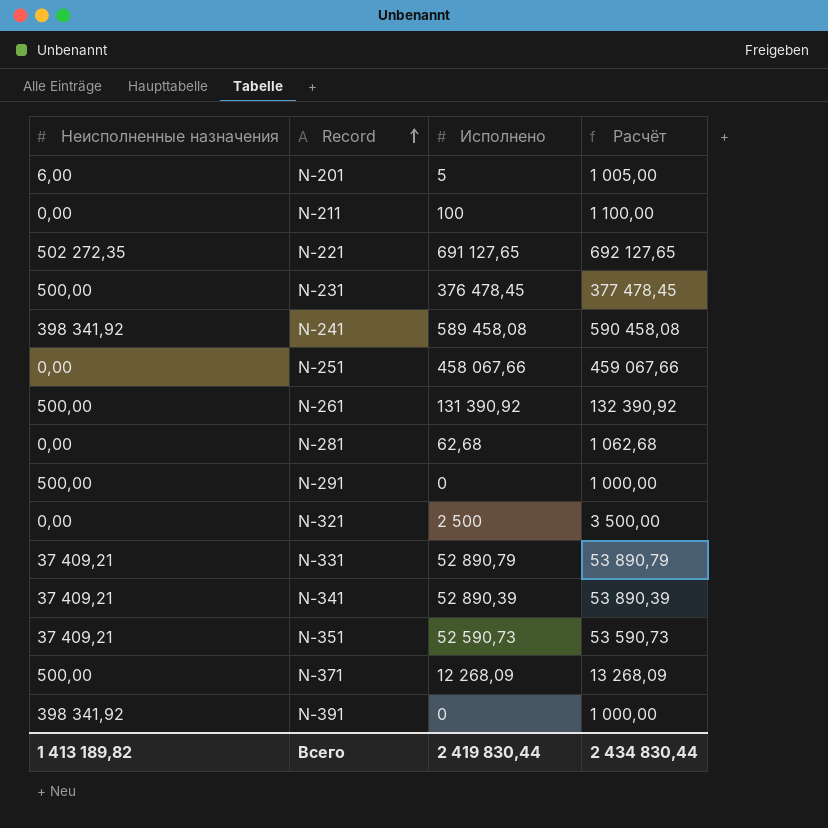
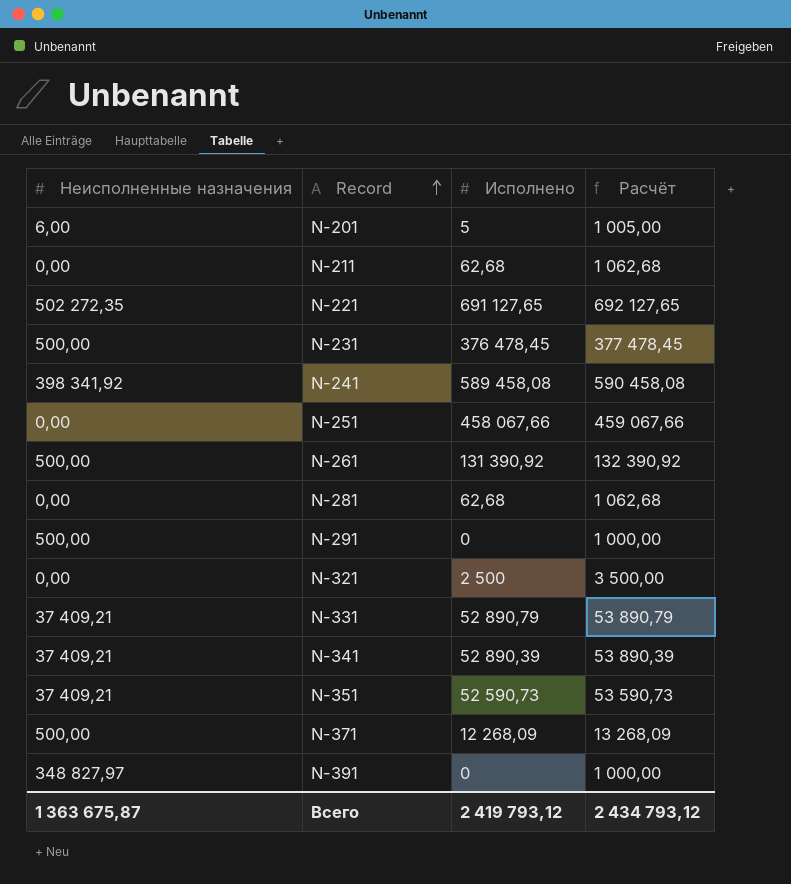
N-211 | Исполнено: 100 -> 62,68
N-211 | Расчёт: 1 100,00 -> 1 062,68
N-391 | Неисполненные назначения: 398 341,92 -> 348 827,97
Всего | Неисполненные назначения: 1 413 189,82 -> 1 363 675,87
Всего | Исполнено: 2 419 830,44 -> 2 419 793,12
Всего | Расчёт: 2 434 830,44 -> 2 434 793,12

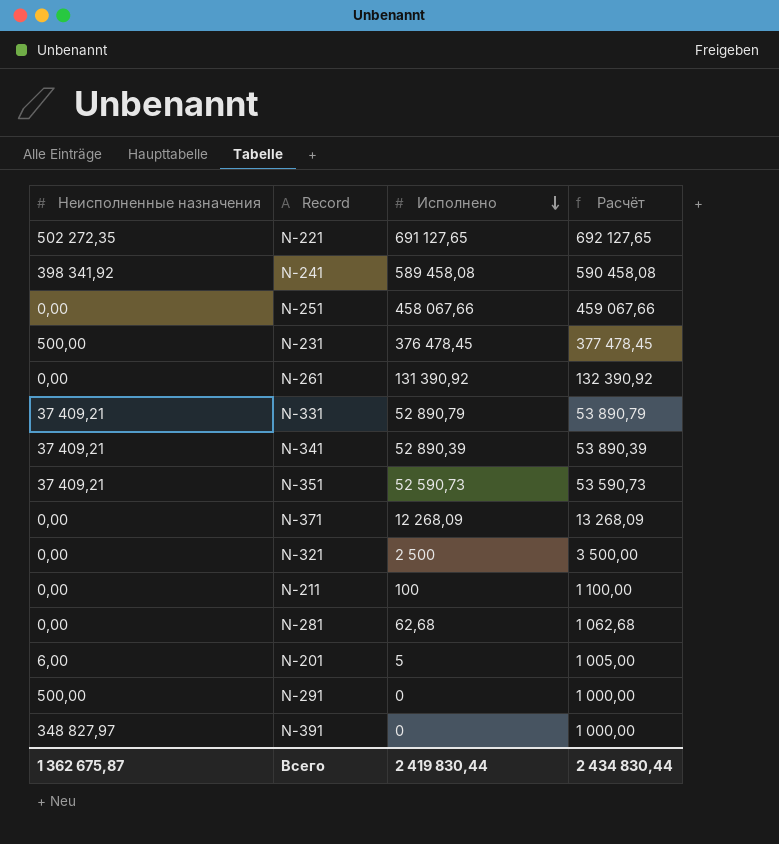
row order: Record ascending -> Исполнено descending
N-261 | Неисполненные назначения: 500,00 -> 0,00
N-371 | Неисполненные назначения: 500,00 -> 0,00
N-211 | Исполнено: 62,68 -> 100
N-211 | Расчёт: 1 062,68 -> 1 100,00
Всего | Неисполненные назначения: 1 363 675,87 -> 1 362 675,87
Всего | Исполнено: 2 419 793,12 -> 2 419 830,44
Всего | Расчёт: 2 434 793,12 -> 2 434 830,44

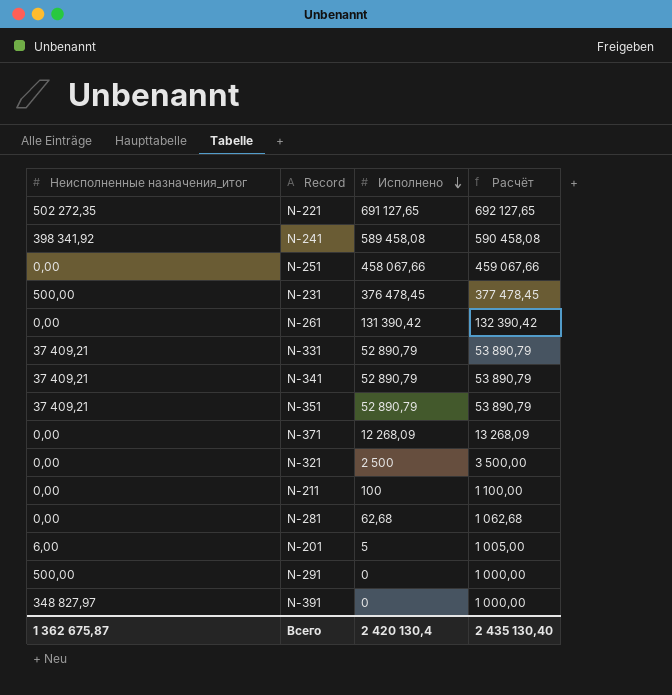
column name: Неисполненные назначения -> Неисполненные назначения_итог
N-261 | Исполнено: 131 390,92 -> 131 390,42
N-261 | Расчёт: 132 390,92 -> 132 390,42
N-341 | Исполнено: 52 890,39 -> 52 890,79
N-341 | Расчёт: 53 890,39 -> 53 890,79
N-351 | Исполнено: 52 590,73 -> 52 890,79
N-351 | Расчёт: 53 590,73 -> 53 890,79
Всего | Исполнено: 2 419 830,44 -> 2 420 130,4
Всего | Расчёт: 2 434 830,44 -> 2 435 130,40

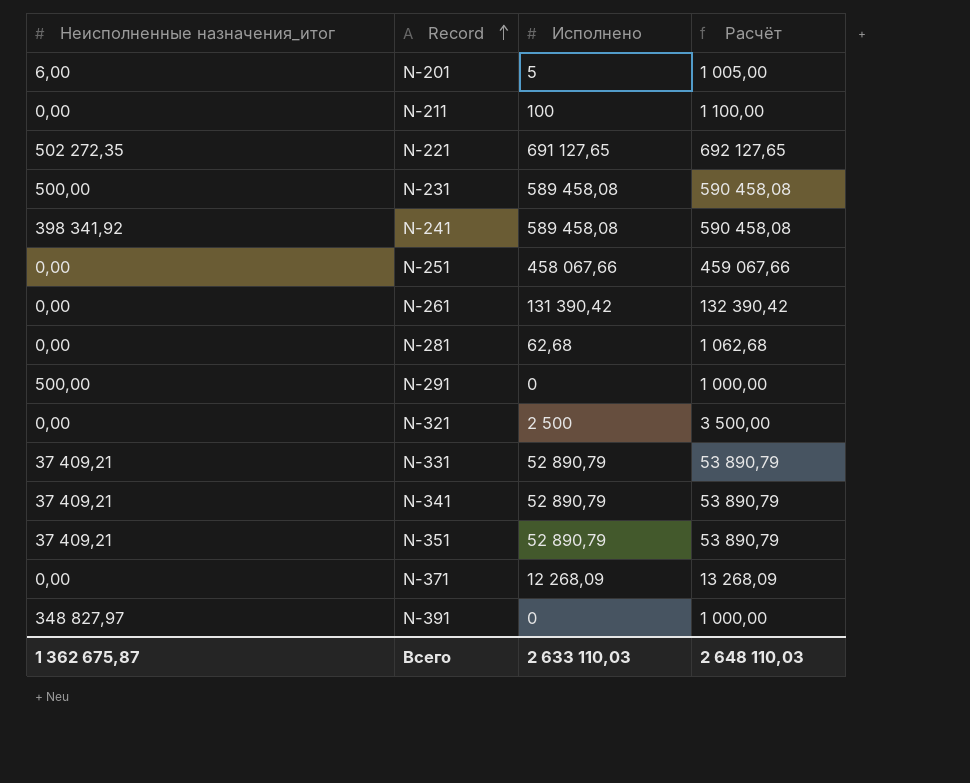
row order: Исполнено descending -> Record ascending
N-231 | Исполнено: 376 478,45 -> 589 458,08
N-231 | Расчёт: 377 478,45 -> 590 458,08
Всего | Исполнено: 2 420 130,4 -> 2 633 110,03
Всего | Расчёт: 2 435 130,40 -> 2 648 110,03

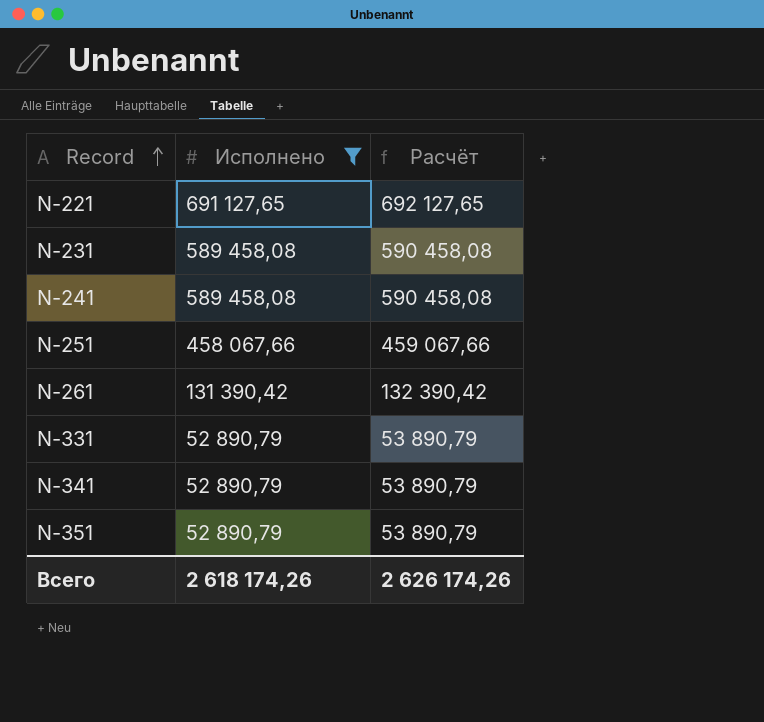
filter: none -> Исполнено >= 52 890,79
column Неисполненные назначения_итог | position: 1 -> none
Всего | Исполнено: 2 633 110,03 -> 2 618 174,26
Всего | Расчёт: 2 648 110,03 -> 2 626 174,26

